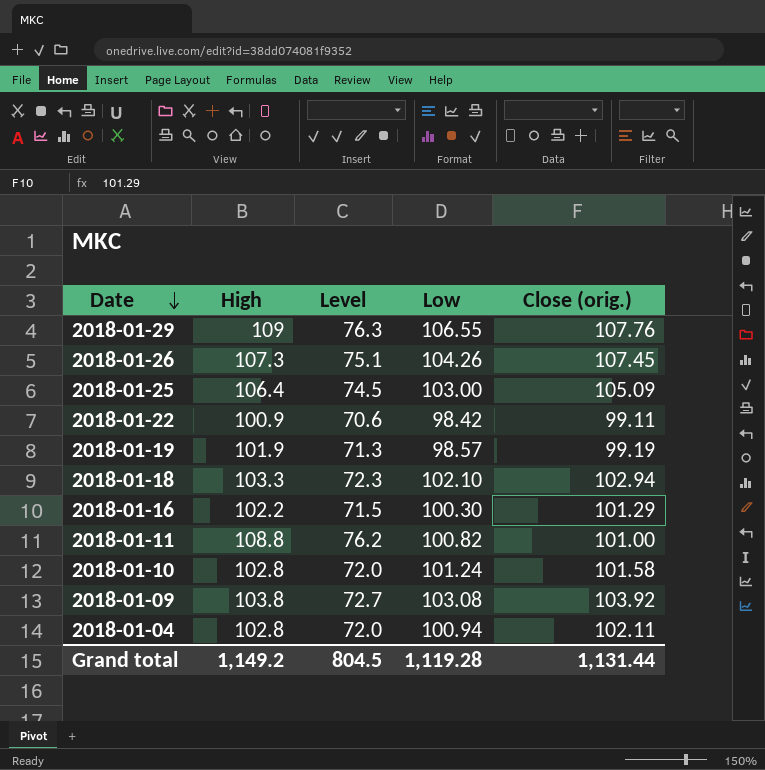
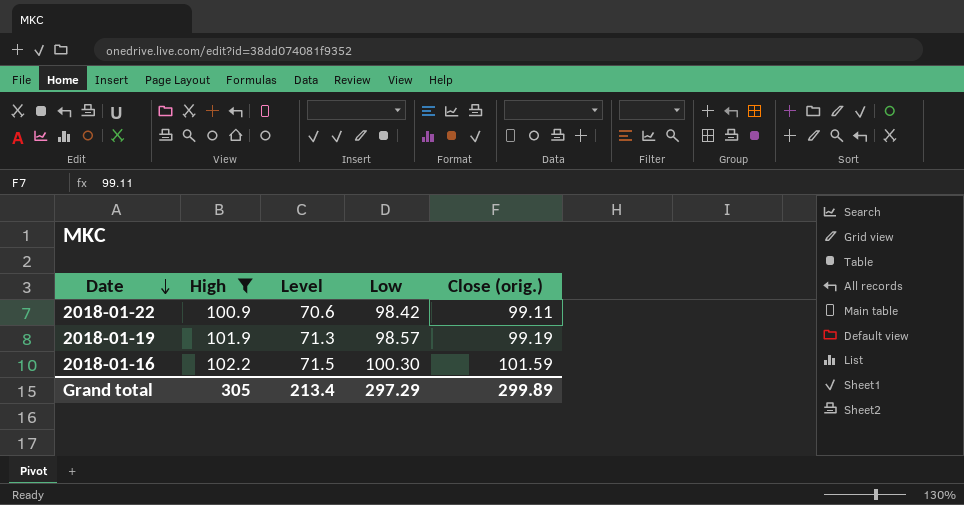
filter: none -> High <= 102.2
2018-01-16 | Close (orig.): 101.29 -> 101.59
Grand total | High: 1,149.2 -> 305
Grand total | Level: 804.5 -> 213.4
Grand total | Low: 1,119.28 -> 297.29
Grand total | Close (orig.): 1,131.44 -> 299.89

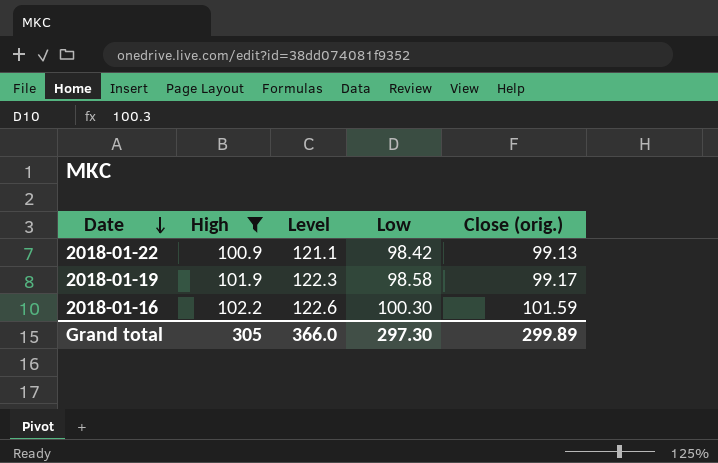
column Level | formula: [High] * 0.7 -> [High] * 1.2
2018-01-22 | Close (orig.): 99.11 -> 99.13
2018-01-19 | Low: 98.57 -> 98.58
2018-01-19 | Close (orig.): 99.19 -> 99.17
Grand total | Level: 213.4 -> 366.0
Grand total | Low: 297.29 -> 297.30

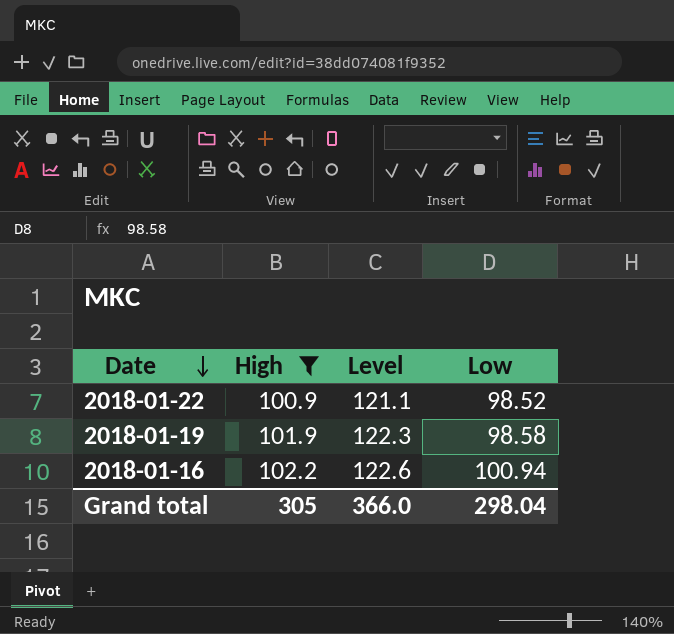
column Close (orig.) | position: 5 -> none
2018-01-22 | Low: 98.42 -> 98.52
2018-01-16 | Low: 100.30 -> 100.94
Grand total | Low: 297.30 -> 298.04

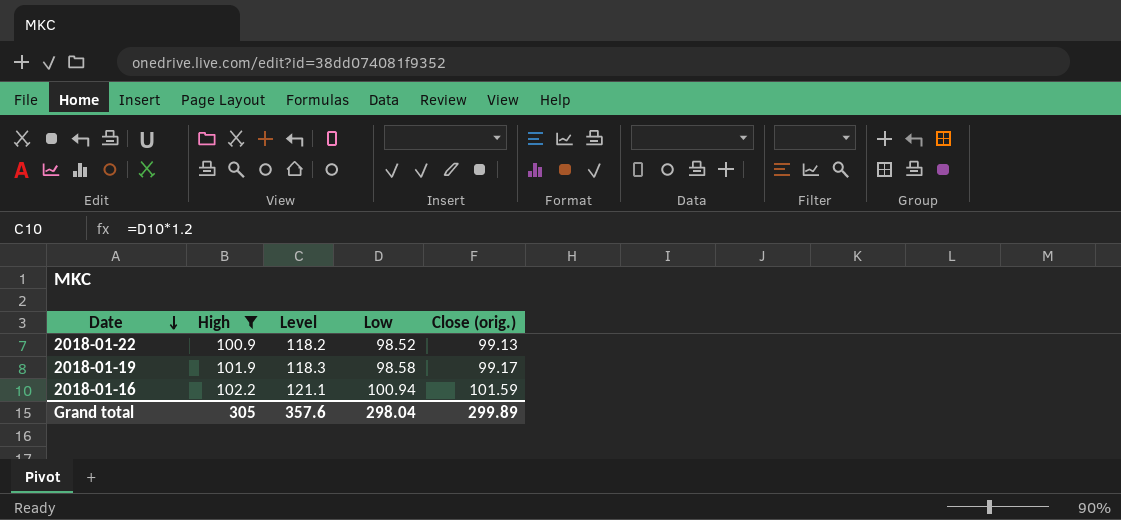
column Level | formula: [High] * 1.2 -> [Low] * 1.2
column Close (orig.) | position: none -> 5
Grand total | Level: 366.0 -> 357.6

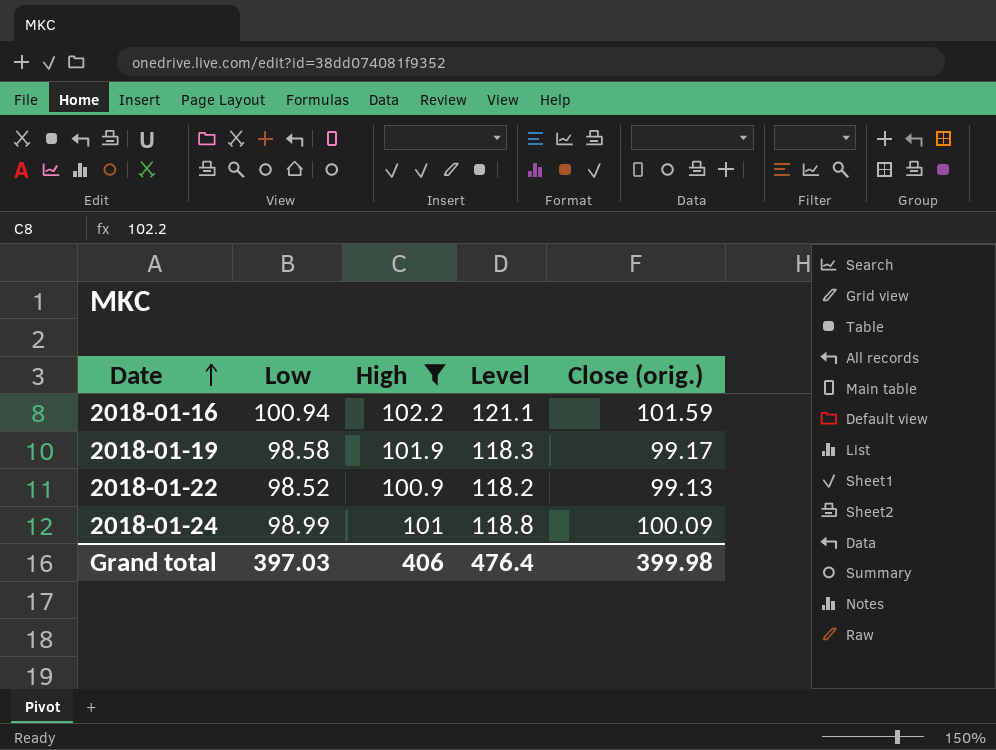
row order: Date descending -> Date ascending
column Low | position: 4 -> 2
row 2018-01-24: none -> 98.99 | 101 | 118.8 | 100.09
Grand total | Low: 298.04 -> 397.03
Grand total | High: 305 -> 406
Grand total | Level: 357.6 -> 476.4
Grand total | Close (orig.): 299.89 -> 399.98

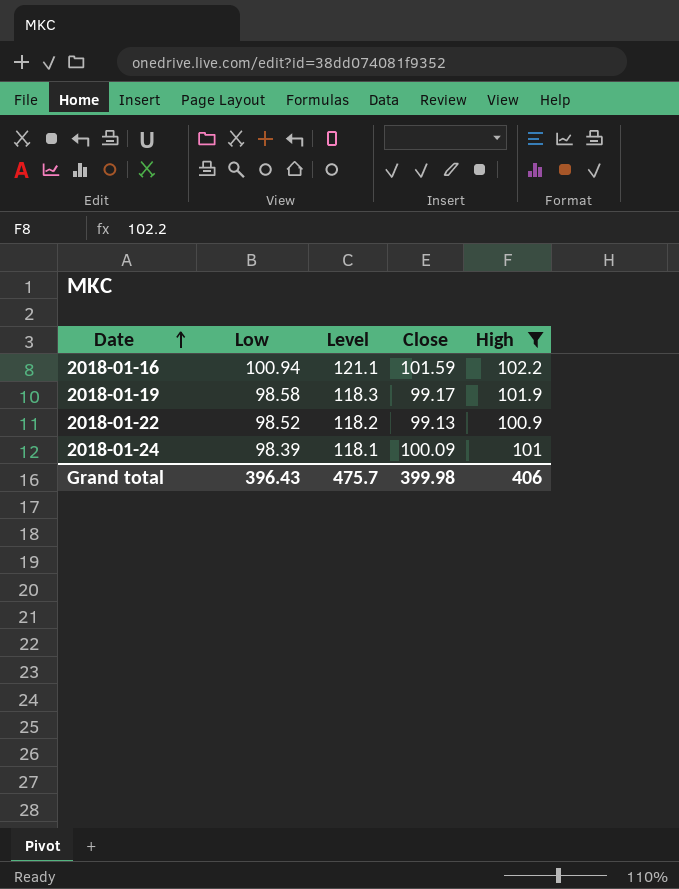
column name: Close (orig.) -> Close
column High | position: 3 -> 5
2018-01-24 | Low: 98.99 -> 98.39
2018-01-24 | Level: 118.8 -> 118.1
Grand total | Low: 397.03 -> 396.43
Grand total | Level: 476.4 -> 475.7

